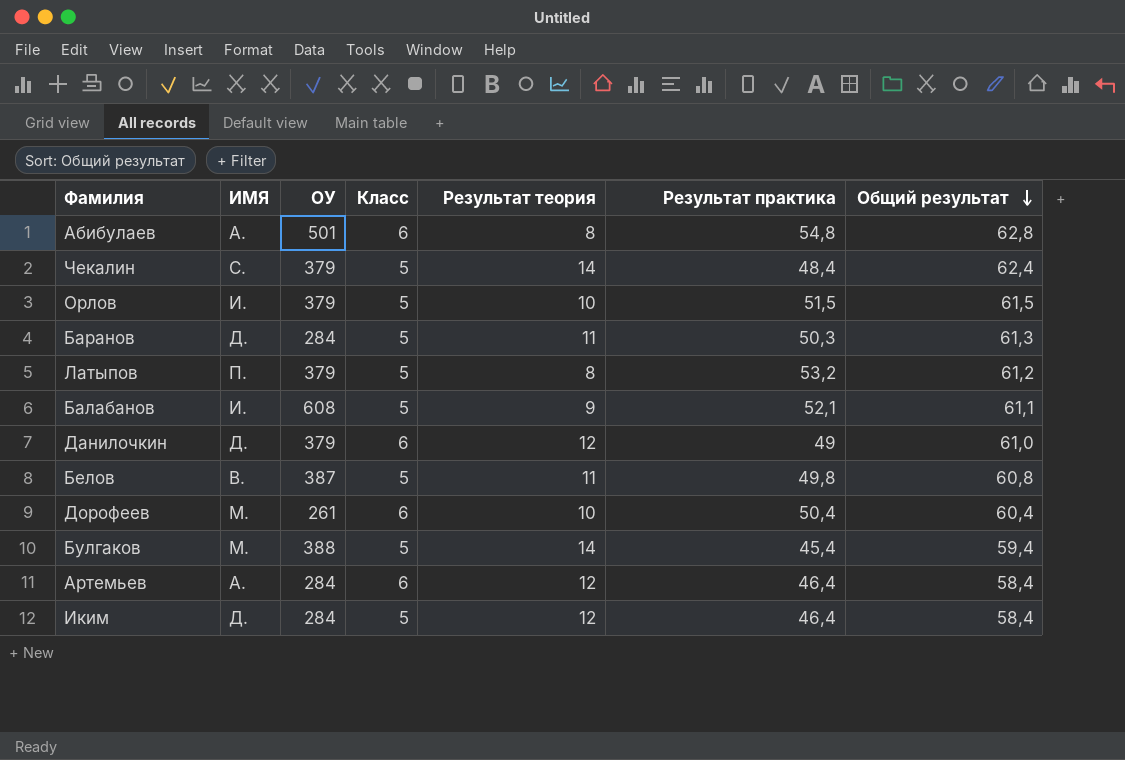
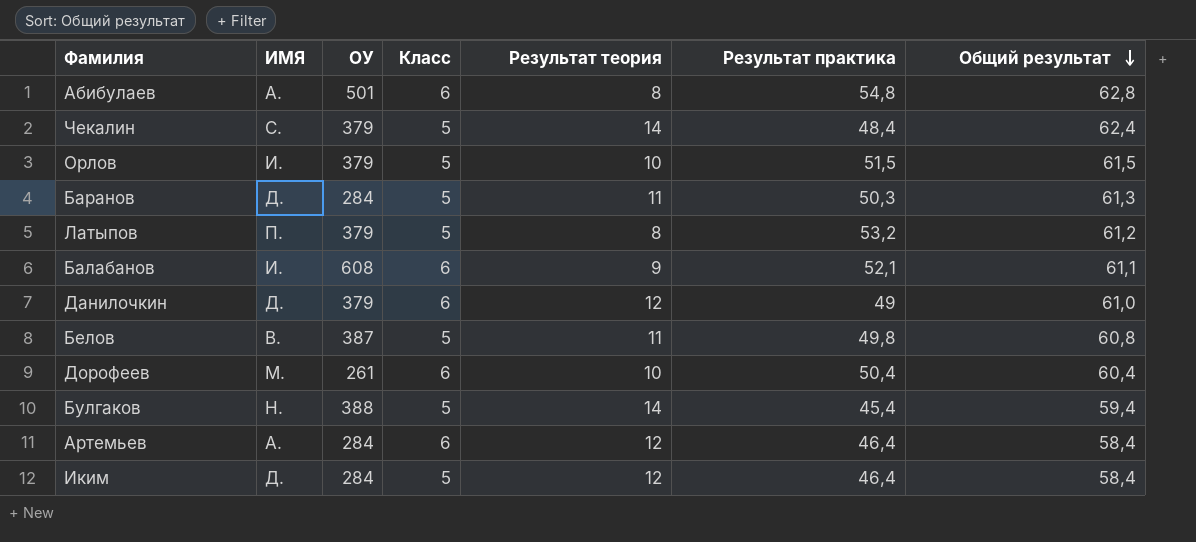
Балабанов | Класс: 5 -> 6
Булгаков | ИМЯ: М. -> Н.

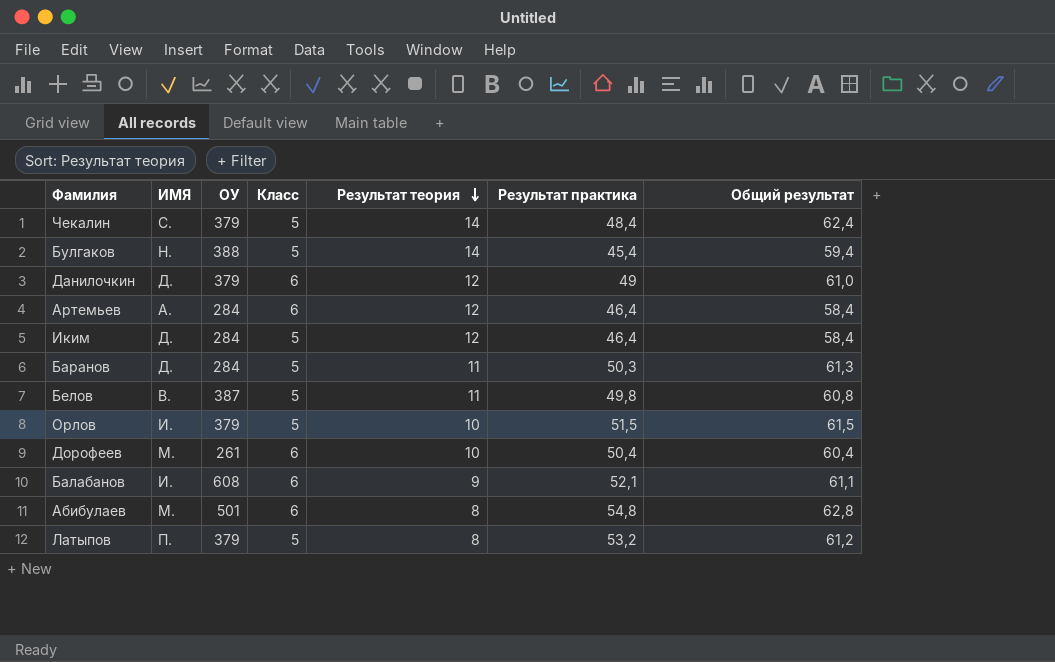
row order: Общий результат descending -> Результат теория descending
Абибулаев | ИМЯ: А. -> М.

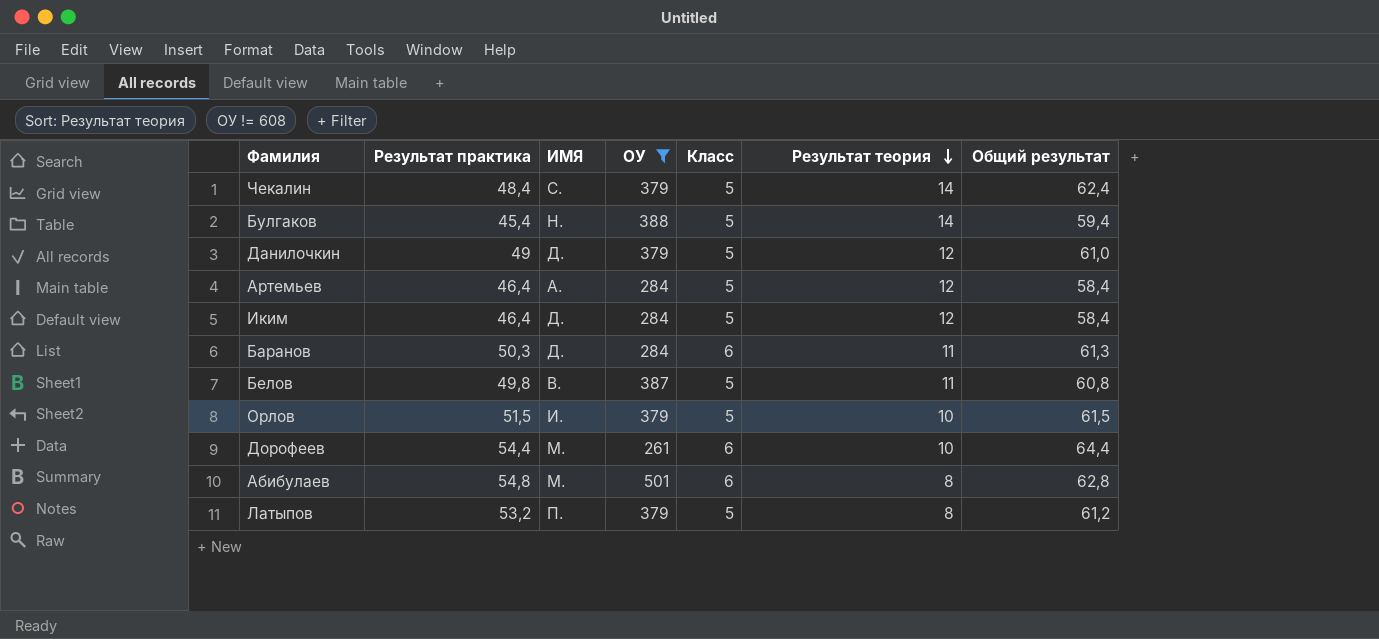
filter: none -> ОУ != 608
column Результат практика | position: 6 -> 2
Данилочкин | Класс: 6 -> 5
Артемьев | Класс: 6 -> 5
Баранов | Класс: 5 -> 6
Дорофеев | Результат практика: 50,4 -> 54,4
Дорофеев | Общий результат: 60,4 -> 64,4

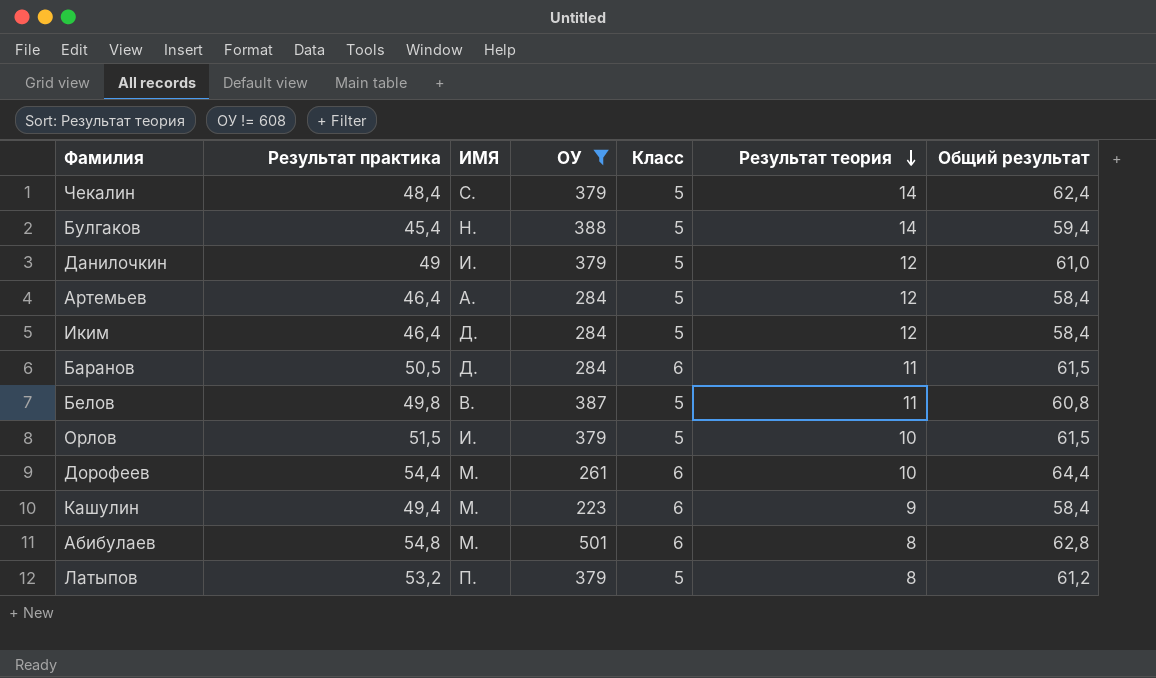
Данилочкин | ИМЯ: Д. -> И.
Баранов | Результат практика: 50,3 -> 50,5
Баранов | Общий результат: 61,3 -> 61,5
row Кашулин: none -> 49,4 | М. | 223 | 6 | 9 | 58,4

